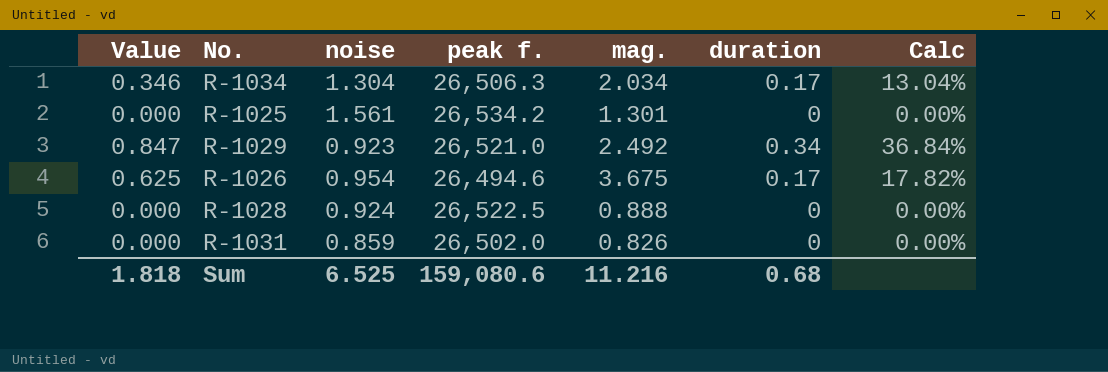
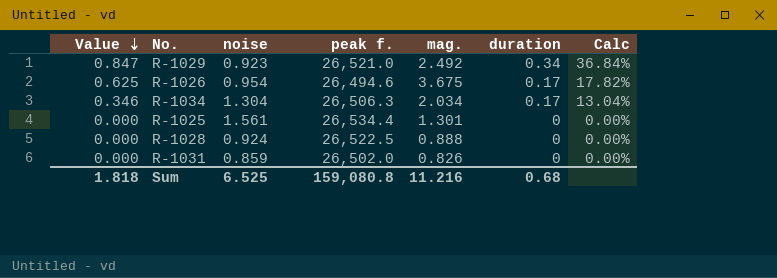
row order: none -> Value descending
R-1025 | peak f.: 26,534.2 -> 26,534.4
Sum | peak f.: 159,080.6 -> 159,080.8

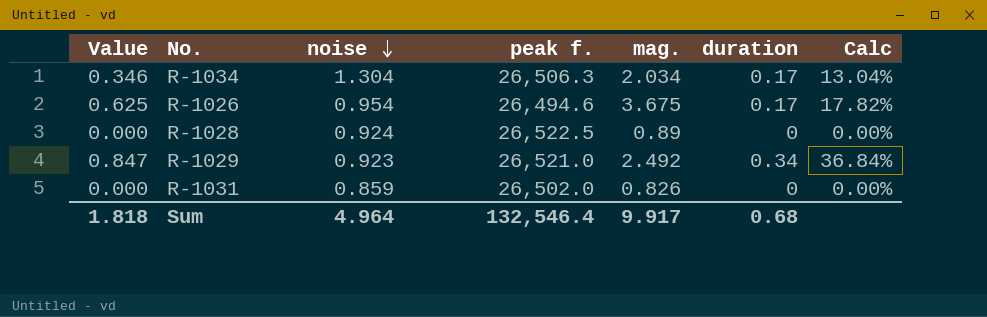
row order: Value descending -> noise descending
row R-1025: 0.000 | 1.561 | 26,534.4 | 1.301 | 0 | 0.00% -> none
R-1028 | mag.: 0.888 -> 0.89
Sum | noise: 6.525 -> 4.964
Sum | peak f.: 159,080.8 -> 132,546.4
Sum | mag.: 11.216 -> 9.917

